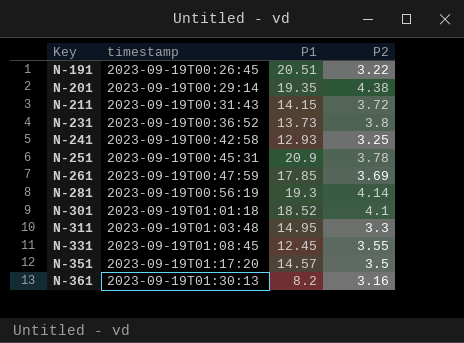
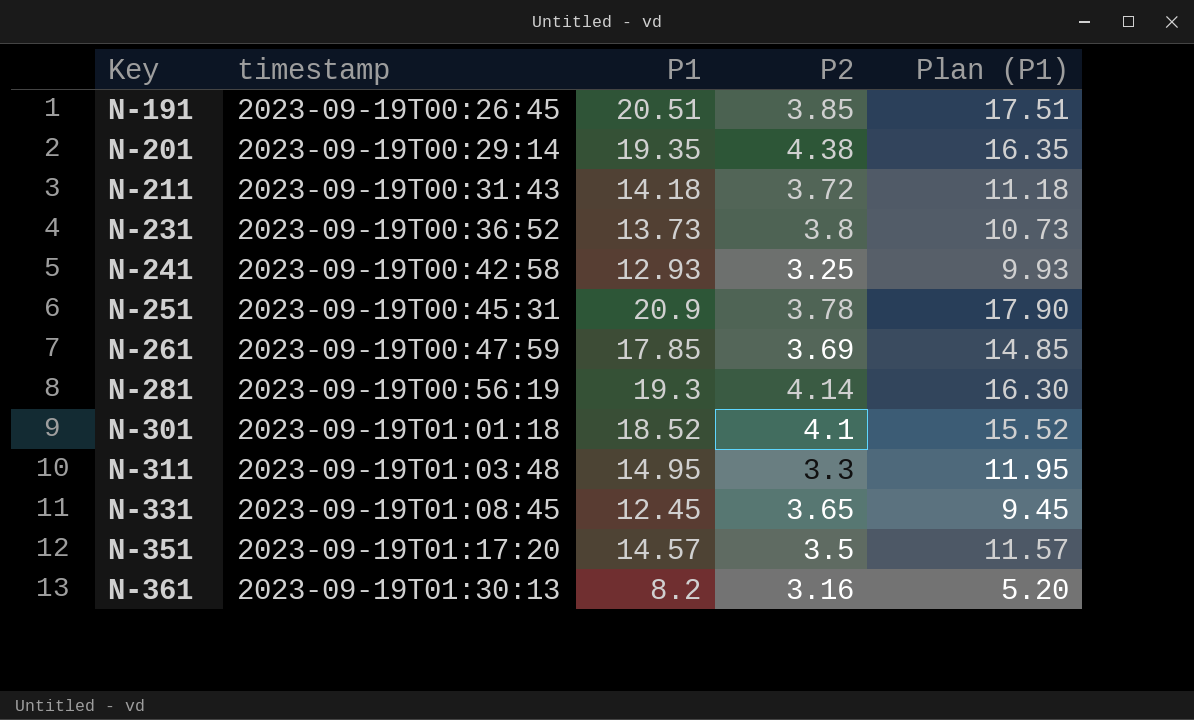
column Plan (P1) | formula: none -> [P1] - 3
N-191 | P2: 3.22 -> 3.85
N-211 | P1: 14.15 -> 14.18
N-331 | P2: 3.55 -> 3.65

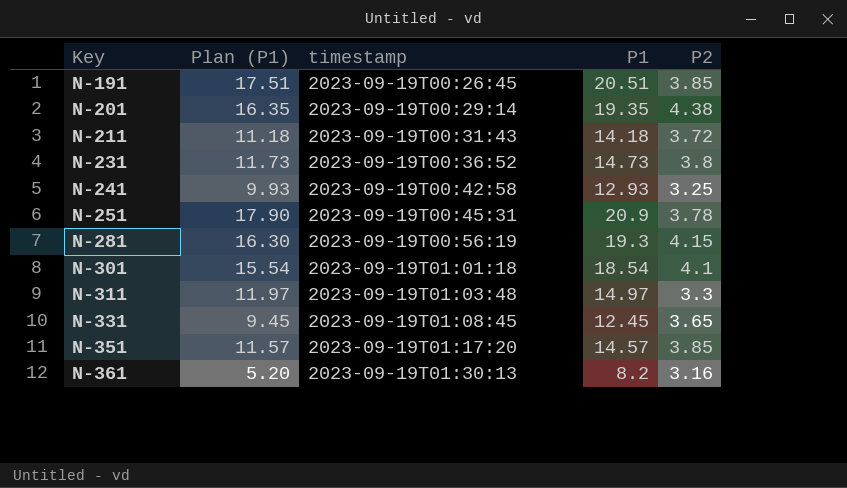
column Plan (P1) | position: 5 -> 2
row N-261: 2023-09-19T00:47:59 | 17.85 | 3.69 | 14.85 -> none
N-231 | Plan (P1): 10.73 -> 11.73
N-231 | P1: 13.73 -> 14.73
N-281 | P2: 4.14 -> 4.15
N-301 | Plan (P1): 15.52 -> 15.54
N-301 | P1: 18.52 -> 18.54
N-311 | Plan (P1): 11.95 -> 11.97
N-311 | P1: 14.95 -> 14.97
N-351 | P2: 3.5 -> 3.85

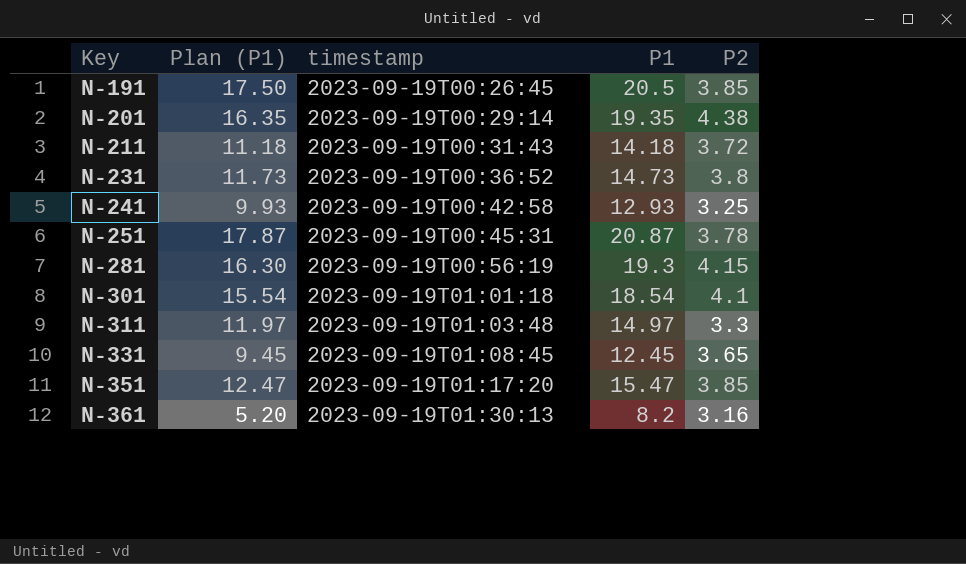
N-191 | Plan (P1): 17.51 -> 17.50
N-191 | P1: 20.51 -> 20.5
N-251 | Plan (P1): 17.90 -> 17.87
N-251 | P1: 20.9 -> 20.87
N-351 | Plan (P1): 11.57 -> 12.47
N-351 | P1: 14.57 -> 15.47

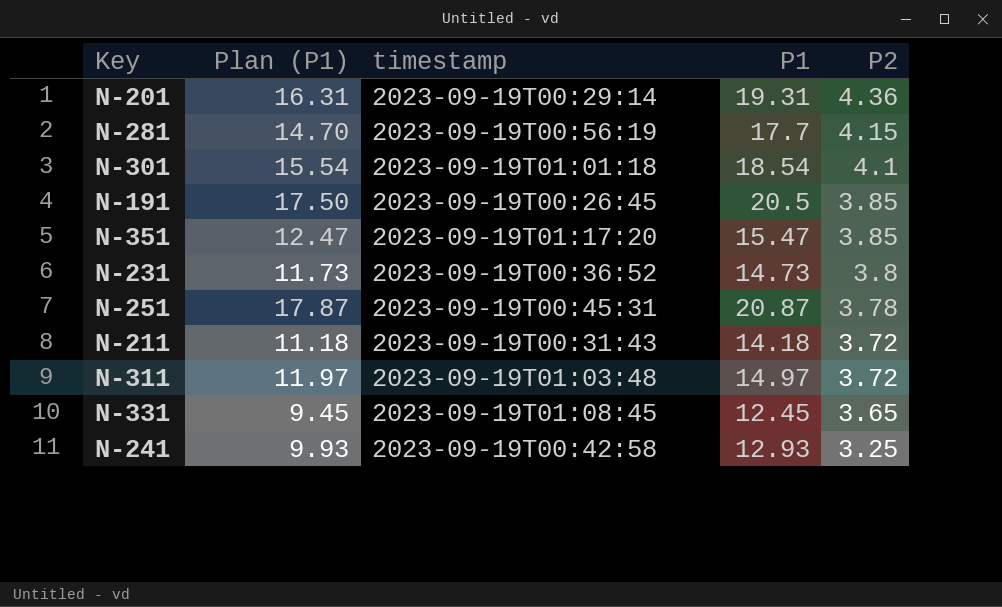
row order: Key ascending -> P2 descending
row N-361: 5.20 | 2023-09-19T01:30:13 | 8.2 | 3.16 -> none
N-201 | Plan (P1): 16.35 -> 16.31
N-201 | P1: 19.35 -> 19.31
N-201 | P2: 4.38 -> 4.36
N-281 | Plan (P1): 16.30 -> 14.70
N-281 | P1: 19.3 -> 17.7
N-311 | P2: 3.3 -> 3.72

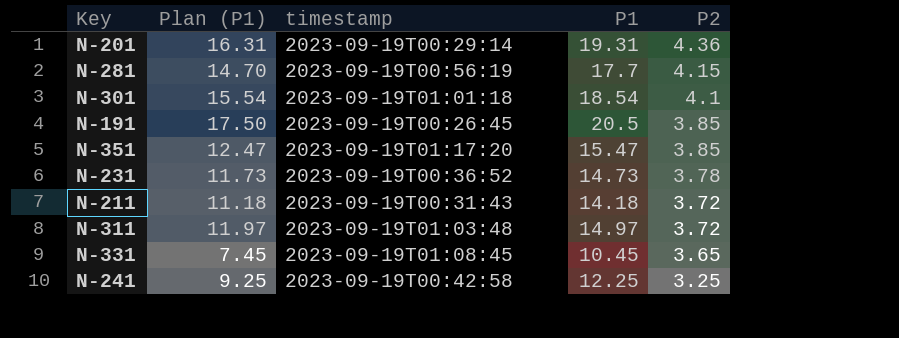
row N-251: 17.87 | 2023-09-19T00:45:31 | 20.87 | 3.78 -> none
N-231 | P2: 3.8 -> 3.78
N-331 | Plan (P1): 9.45 -> 7.45
N-331 | P1: 12.45 -> 10.45
N-241 | Plan (P1): 9.93 -> 9.25
N-241 | P1: 12.93 -> 12.25

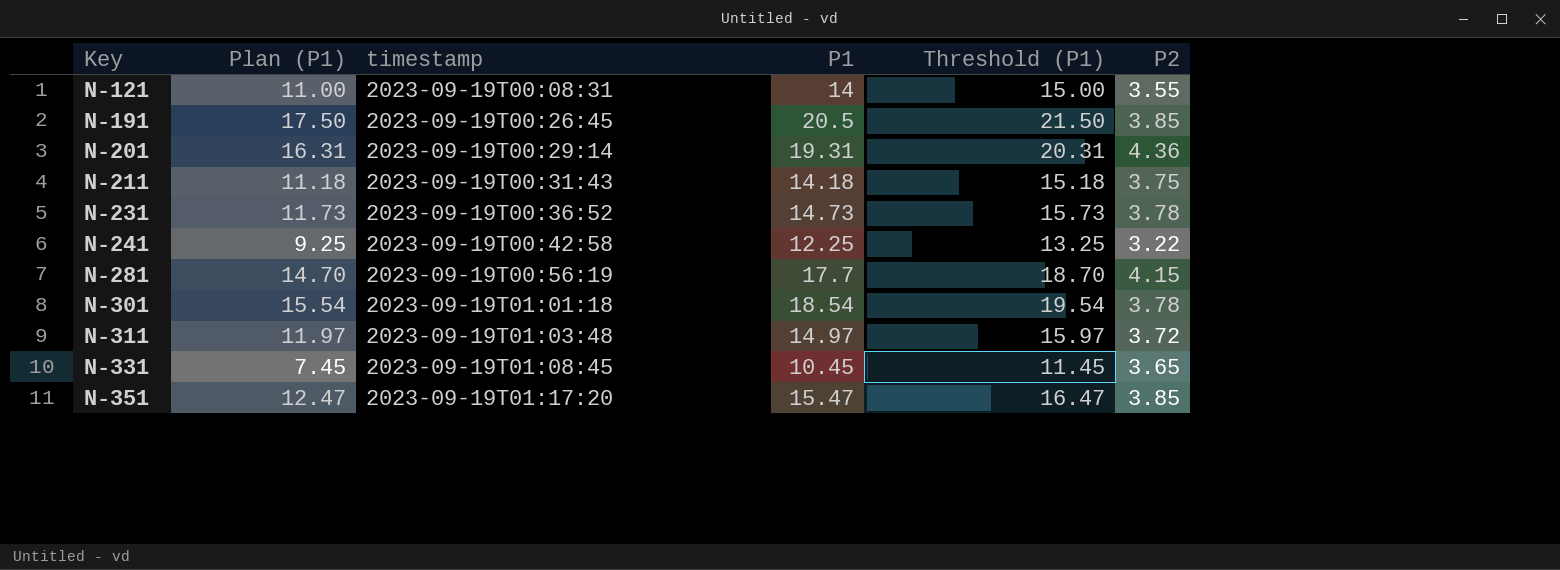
row order: P2 descending -> Key ascending
column Threshold (P1) | formula: none -> [P1] + 1
row N-121: none -> 11.00 | 2023-09-19T00:08:31 | 14 | 15.00 | 3.55
N-211 | P2: 3.72 -> 3.75
N-241 | P2: 3.25 -> 3.22
N-301 | P2: 4.1 -> 3.78

